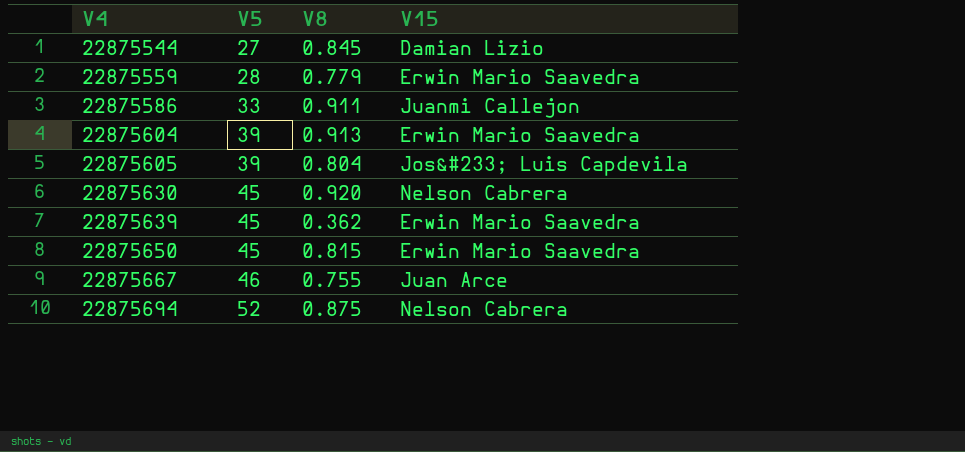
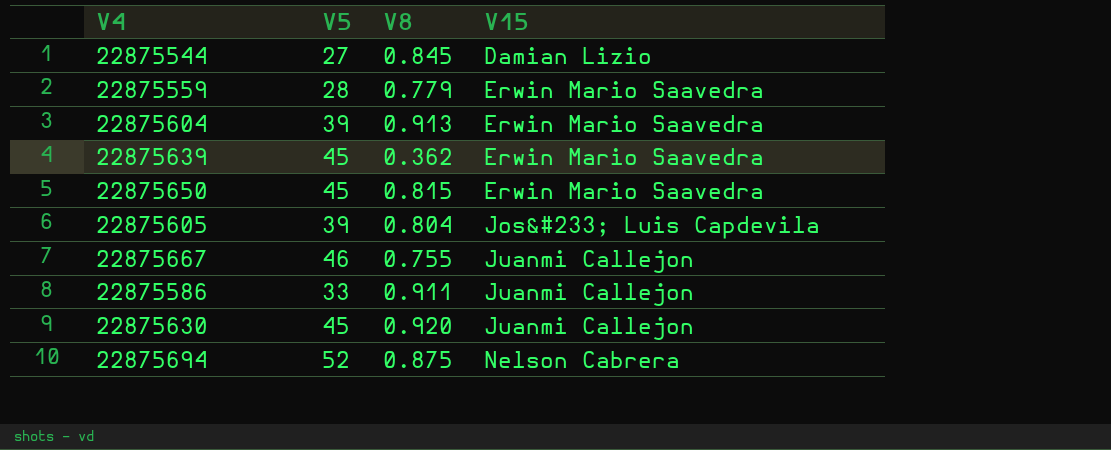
row order: V4 ascending -> V15 ascending
22875667 | V15: Juan Arce -> Juanmi Callejon
22875630 | V15: Nelson Cabrera -> Juanmi Callejon

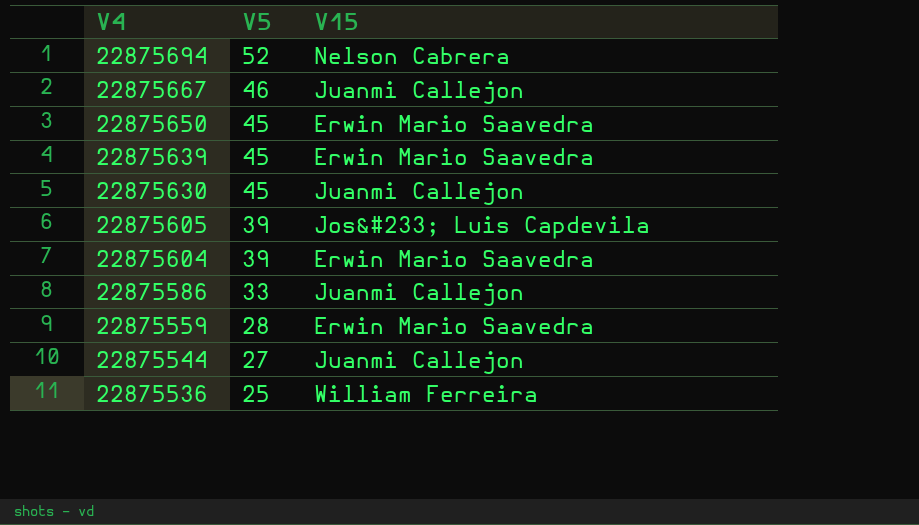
row order: V15 ascending -> V4 descending
column V8 | position: 3 -> none
22875544 | V15: Damian Lizio -> Juanmi Callejon
row 22875536: none -> 25 | William Ferreira

